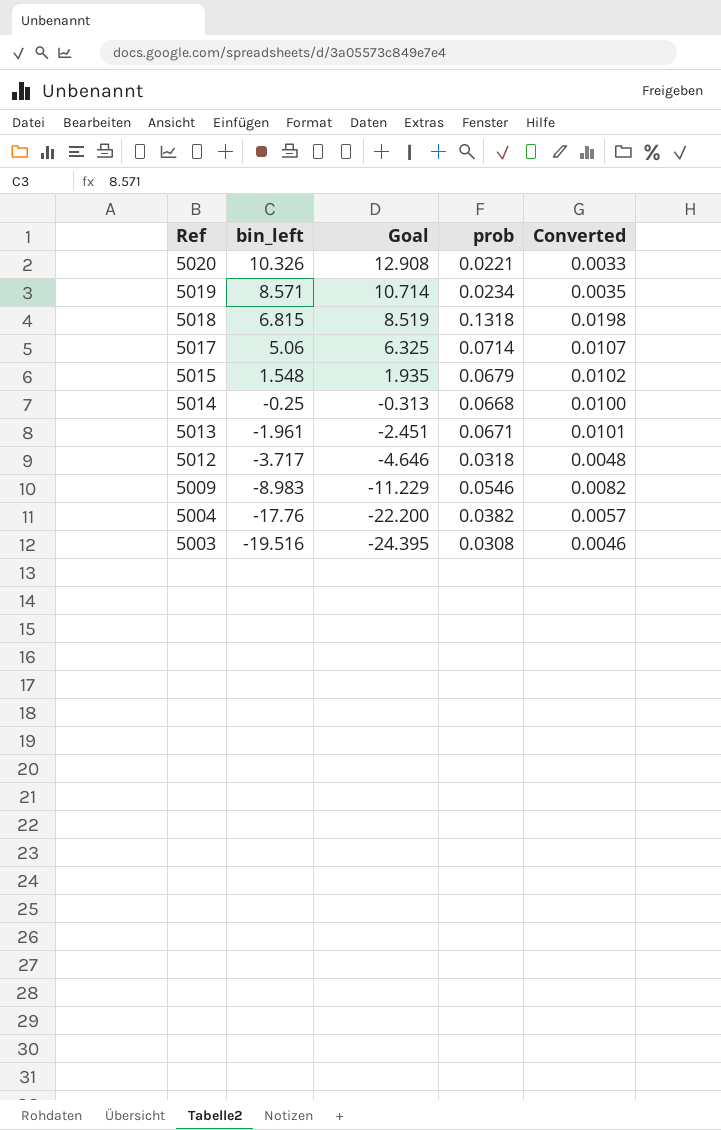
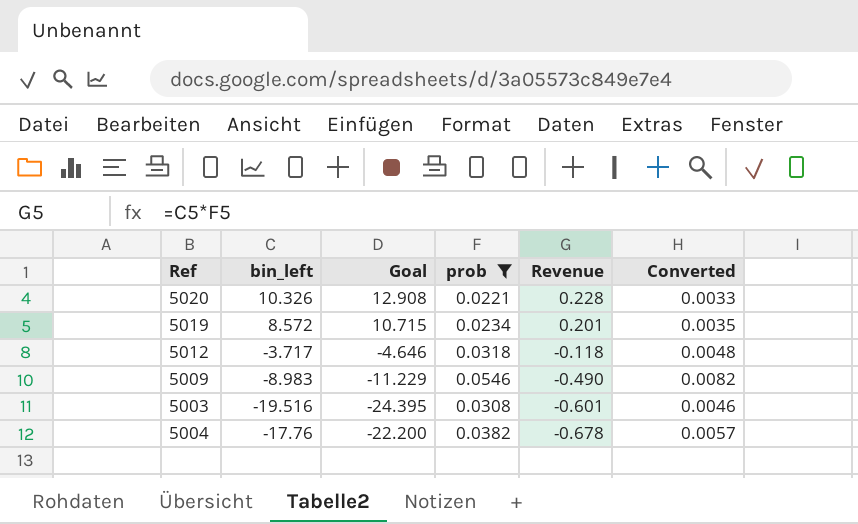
filter: none -> prob <= 0.0546
row order: Ref descending -> Revenue descending
column Revenue | formula: none -> [bin_left] * [prob]
5019 | bin_left: 8.571 -> 8.572
5019 | Goal: 10.714 -> 10.715

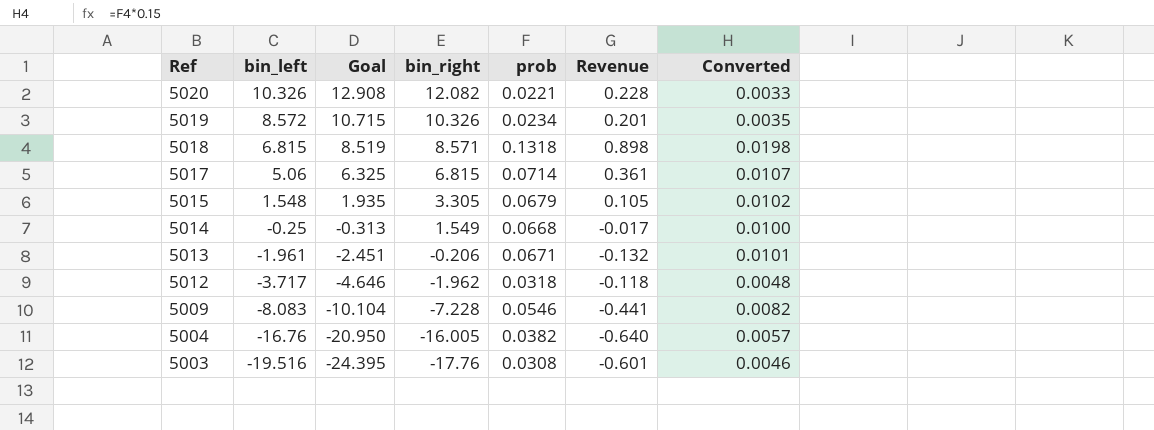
filter: prob <= 0.0546 -> none
row order: Revenue descending -> Ref descending
column bin_right | position: none -> 4
5009 | bin_left: -8.983 -> -8.083
5009 | Goal: -11.229 -> -10.104
5009 | Revenue: -0.490 -> -0.441
5004 | bin_left: -17.76 -> -16.76
5004 | Goal: -22.200 -> -20.950
5004 | Revenue: -0.678 -> -0.640

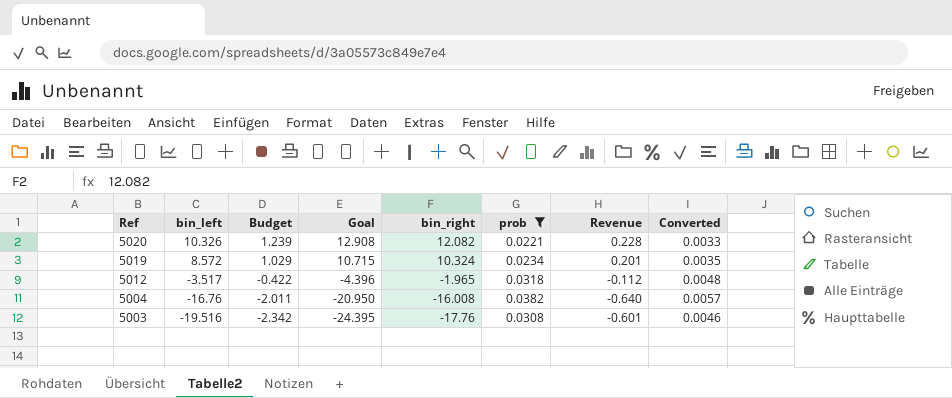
filter: none -> prob <= 0.0382
column Budget | formula: none -> [bin_left] * 0.12
5019 | bin_right: 10.326 -> 10.324
5012 | bin_left: -3.717 -> -3.517
5012 | Goal: -4.646 -> -4.396
5012 | bin_right: -1.962 -> -1.965
5012 | Revenue: -0.118 -> -0.112
5004 | bin_right: -16.005 -> -16.008

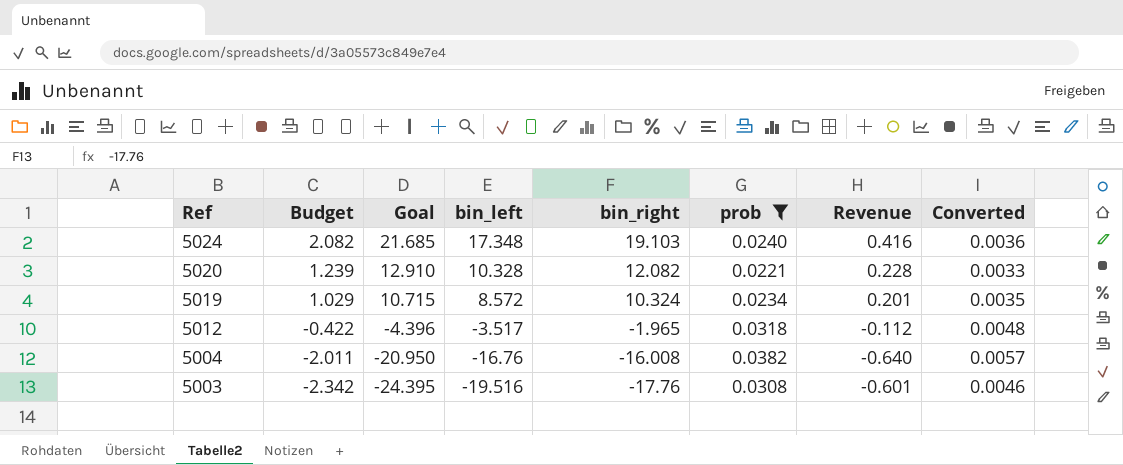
column bin_left | position: 2 -> 4
row 5024: none -> 2.082 | 21.685 | 17.348 | 19.103 | 0.0240 | 0.416 | 0.0036
5020 | Goal: 12.908 -> 12.910
5020 | bin_left: 10.326 -> 10.328

